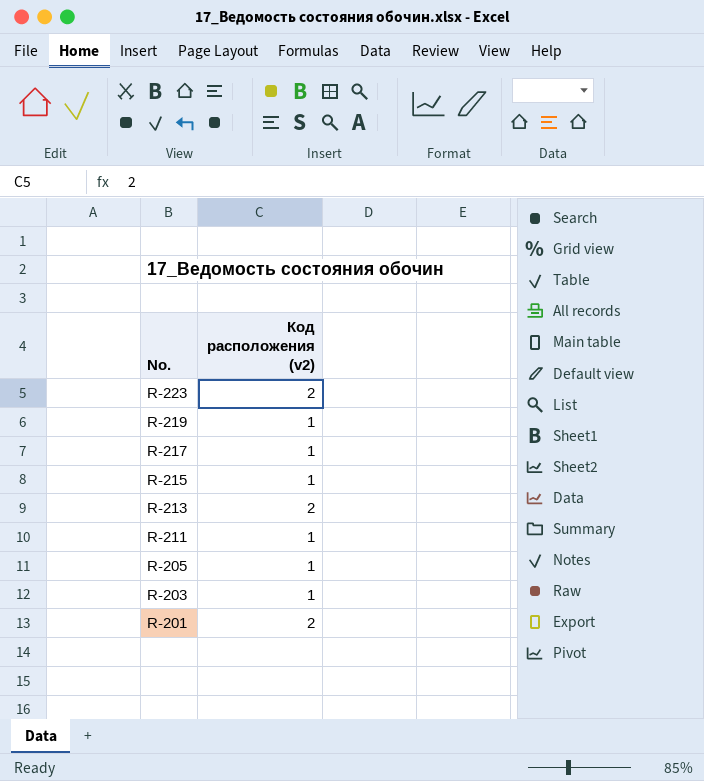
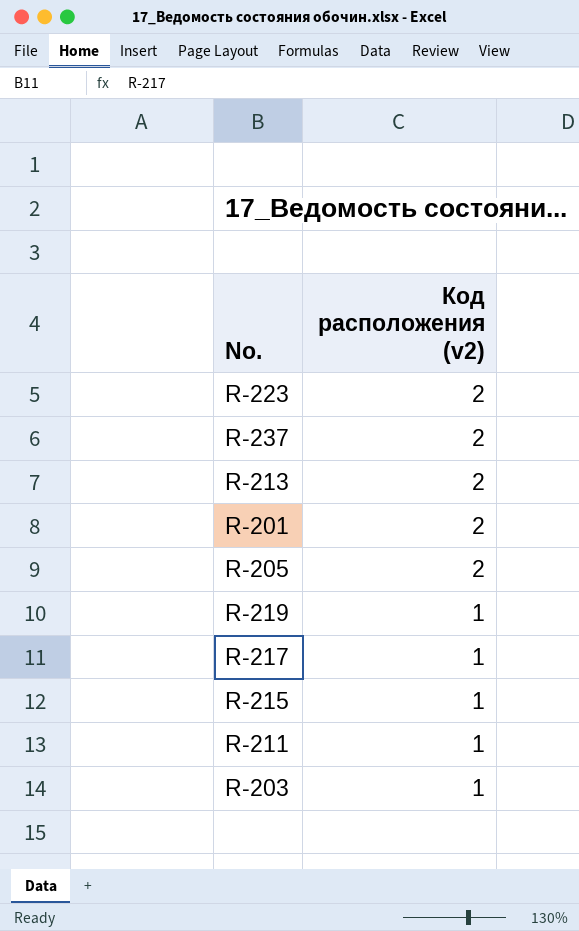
row order: No. descending -> Код расположения (v2) descending
row R-237: none -> 2
R-205 | Код расположения (v2): 1 -> 2

